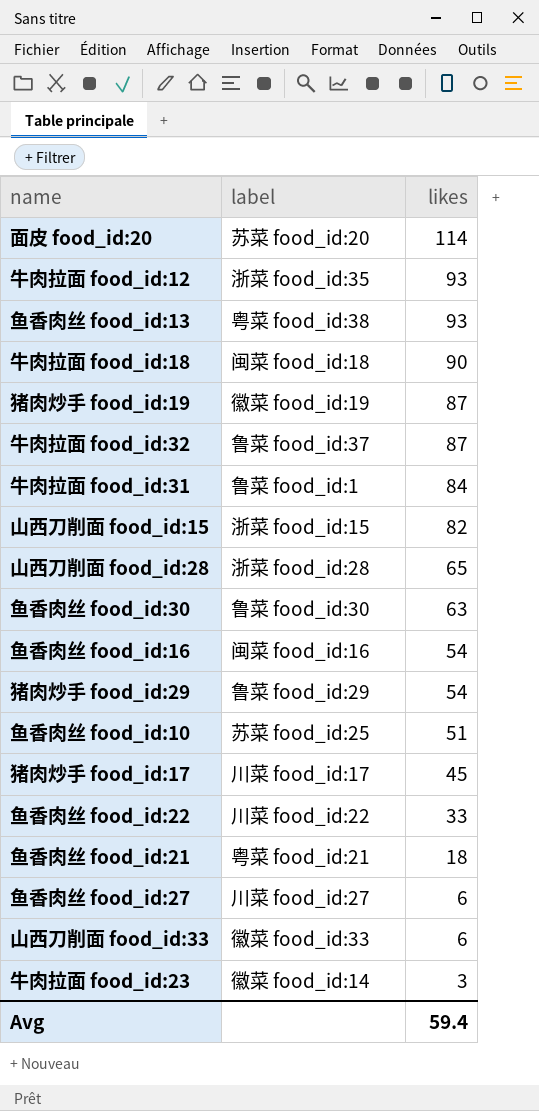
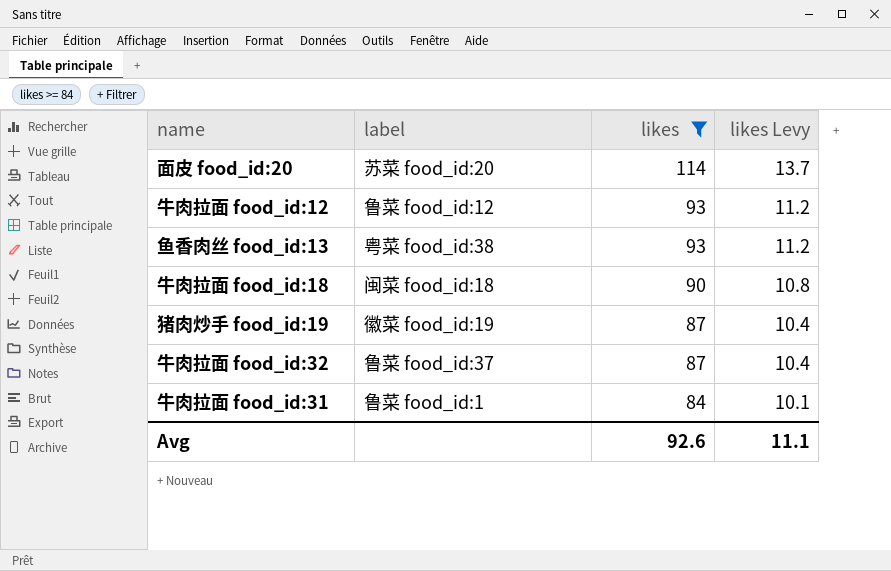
filter: none -> likes >= 84
column likes Levy | formula: none -> [likes] * 0.12
牛肉拉面 food_id:12 | label: 浙菜 food_id:35 -> 鲁菜 food_id:12
Avg | likes: 59.4 -> 92.6

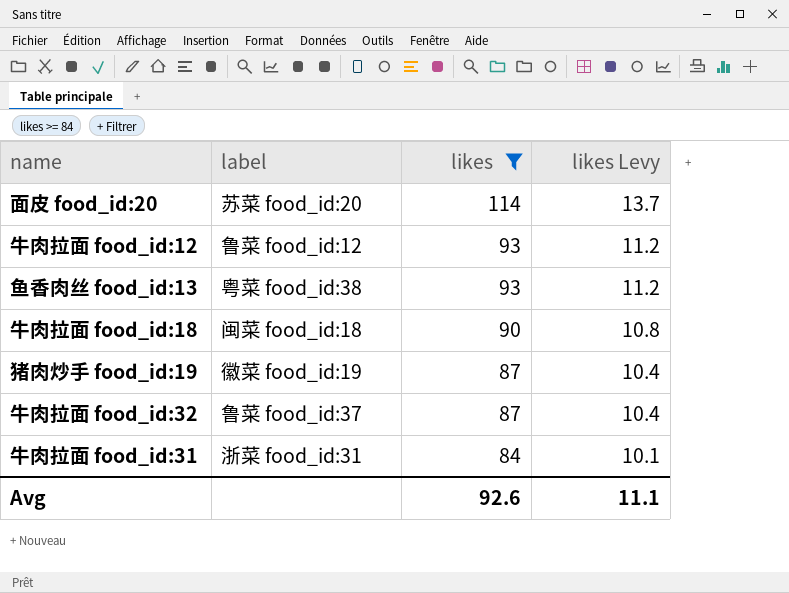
牛肉拉面 food_id:31 | label: 鲁菜 food_id:1 -> 浙菜 food_id:31

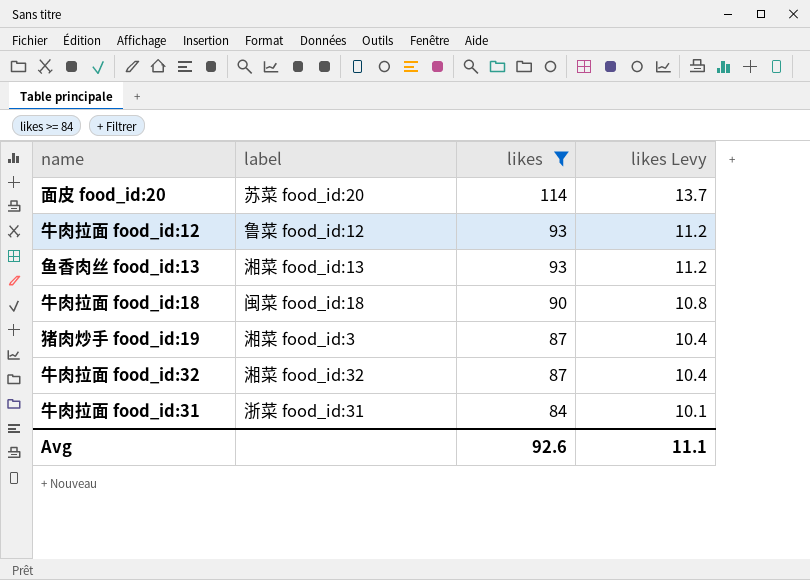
鱼香肉丝 food_id:13 | label: 粤菜 food_id:38 -> 湘菜 food_id:13
猪肉炒手 food_id:19 | label: 徽菜 food_id:19 -> 湘菜 food_id:3
牛肉拉面 food_id:32 | label: 鲁菜 food_id:37 -> 湘菜 food_id:32

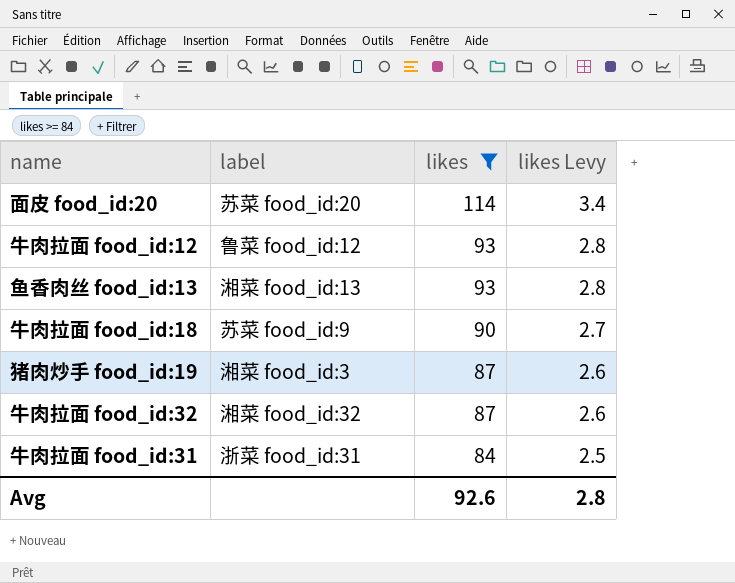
column likes Levy | formula: [likes] * 0.12 -> [likes] * 0.03
牛肉拉面 food_id:18 | label: 闽菜 food_id:18 -> 苏菜 food_id:9
Avg | likes Levy: 11.1 -> 2.8

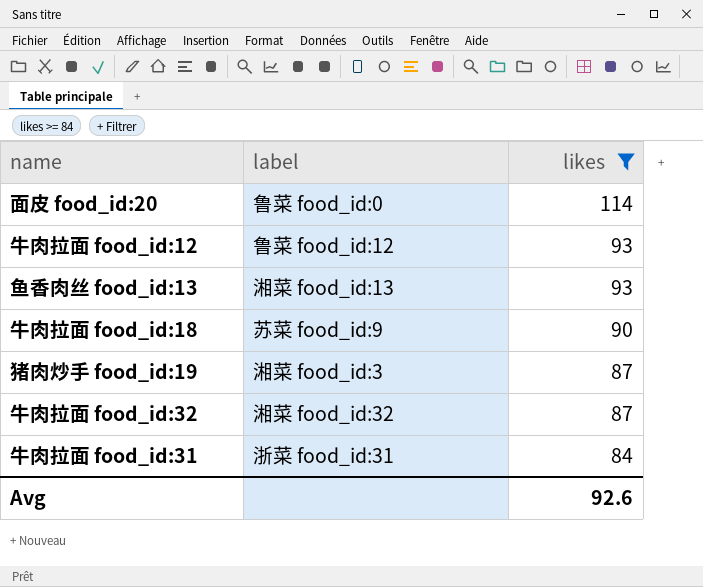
column likes Levy | formula: [likes] * 0.03 -> none
面皮 food_id:20 | label: 苏菜 food_id:20 -> 鲁菜 food_id:0

